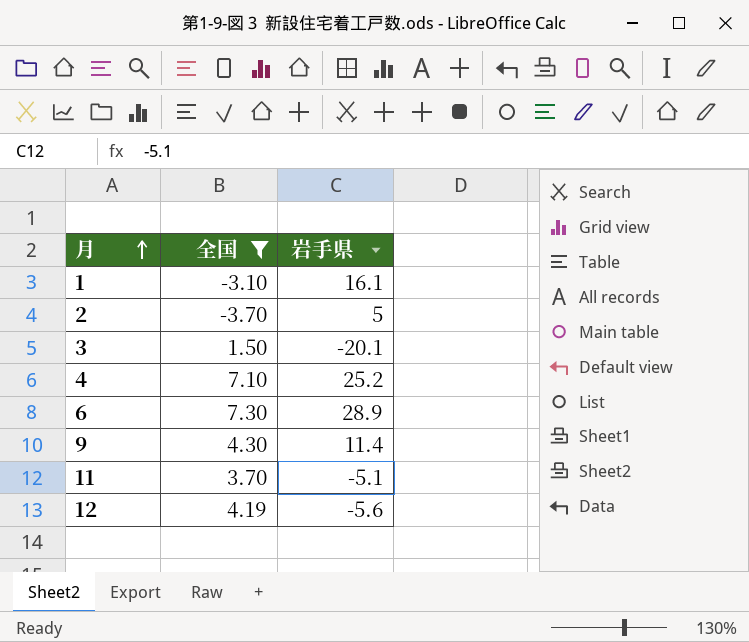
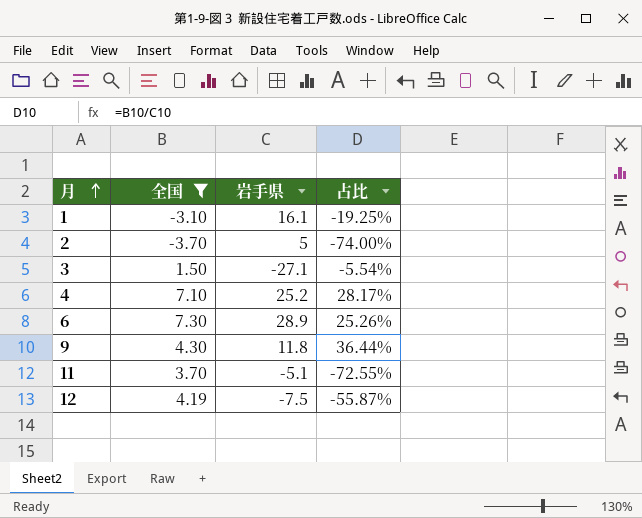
column 占比 | formula: none -> [全国] / [岩手県]
3 | 岩手県: -20.1 -> -27.1
9 | 岩手県: 11.4 -> 11.8
12 | 岩手県: -5.6 -> -7.5

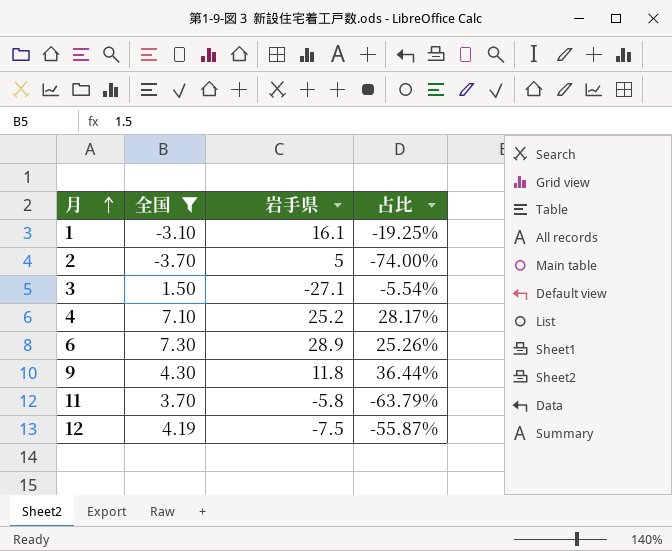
11 | 岩手県: -5.1 -> -5.8
11 | 占比: -72.55% -> -63.79%

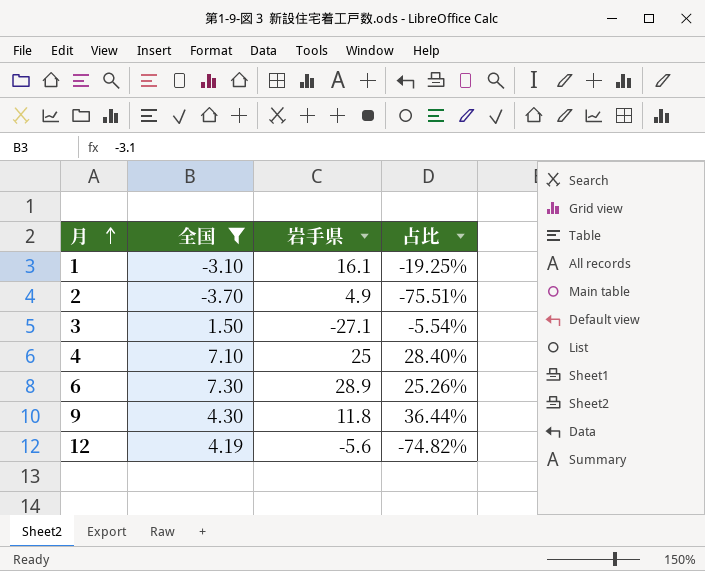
row 11: 3.70 | -5.8 | -63.79% -> none
2 | 岩手県: 5 -> 4.9
2 | 占比: -74.00% -> -75.51%
4 | 岩手県: 25.2 -> 25
4 | 占比: 28.17% -> 28.40%
12 | 岩手県: -7.5 -> -5.6
12 | 占比: -55.87% -> -74.82%

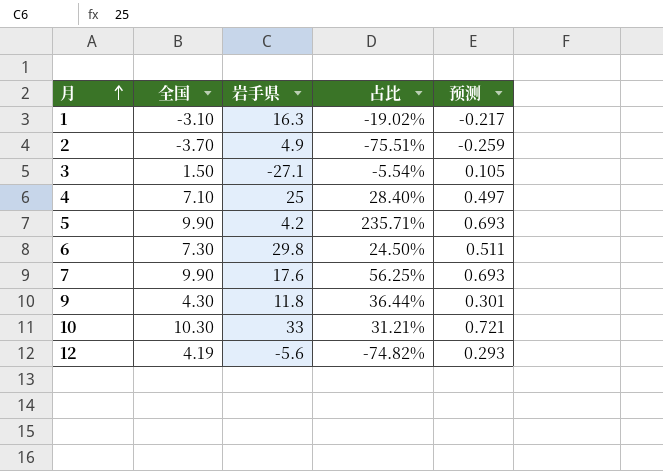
filter: 全国 <= 7.30 -> none
column 预测 | formula: none -> [全国] * 0.07
1 | 岩手県: 16.1 -> 16.3
1 | 占比: -19.25% -> -19.02%
6 | 岩手県: 28.9 -> 29.8
6 | 占比: 25.26% -> 24.50%

